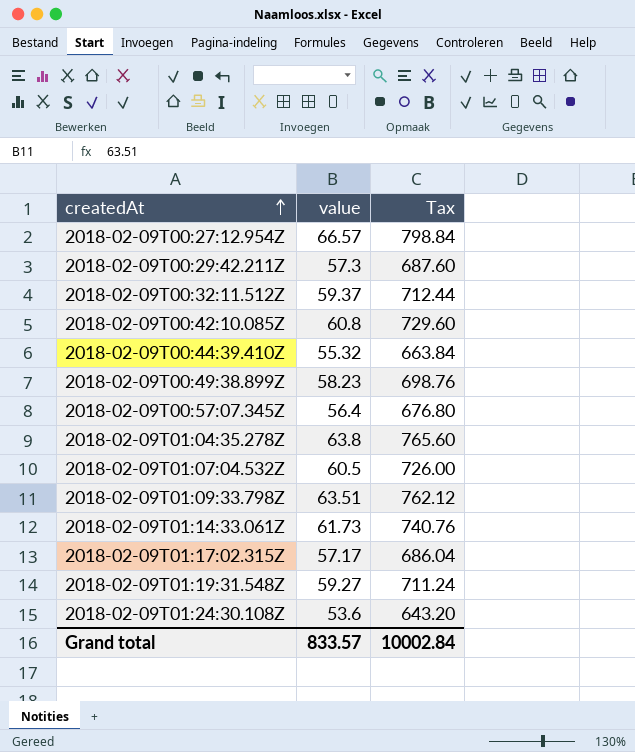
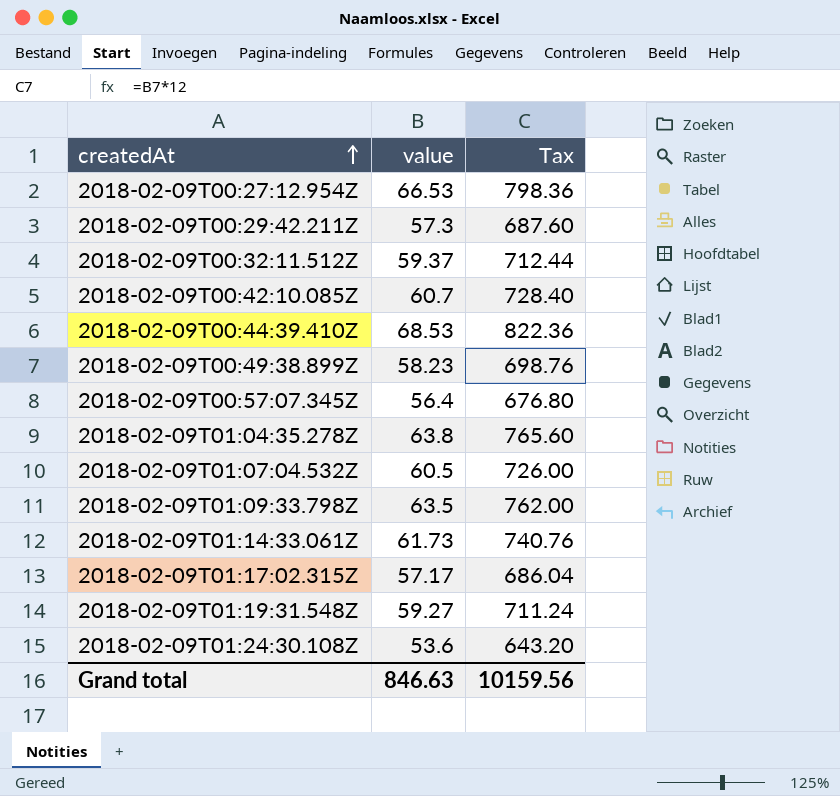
2018-02-09T00:27:12.954Z | value: 66.57 -> 66.53
2018-02-09T00:27:12.954Z | Tax: 798.84 -> 798.36
2018-02-09T00:42:10.085Z | value: 60.8 -> 60.7
2018-02-09T00:42:10.085Z | Tax: 729.60 -> 728.40
2018-02-09T00:44:39.410Z | value: 55.32 -> 68.53
2018-02-09T00:44:39.410Z | Tax: 663.84 -> 822.36
2018-02-09T01:09:33.798Z | value: 63.51 -> 63.5
2018-02-09T01:09:33.798Z | Tax: 762.12 -> 762.00
Grand total | value: 833.57 -> 846.63
Grand total | Tax: 10002.84 -> 10159.56

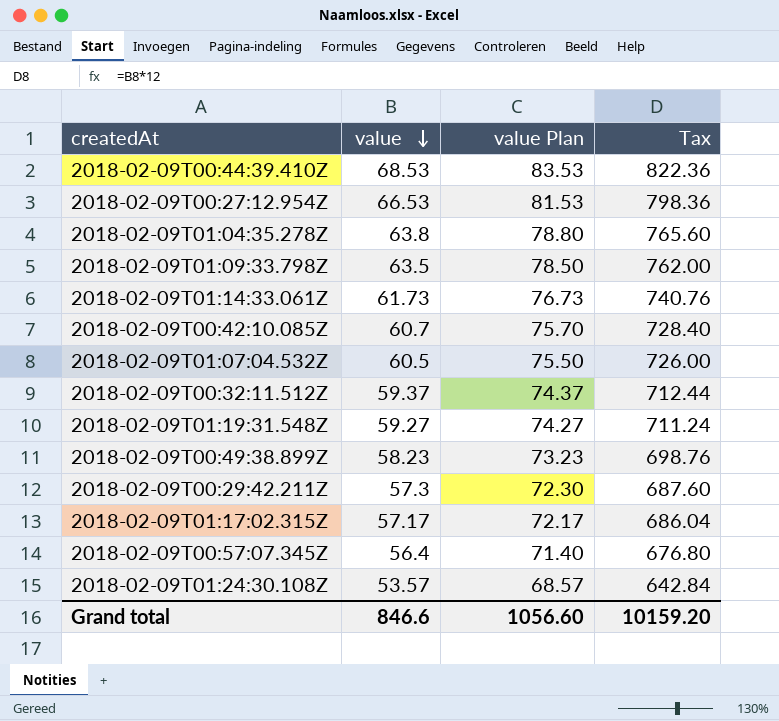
row order: createdAt ascending -> value descending
column value Plan | formula: none -> [value] + 15
2018-02-09T01:24:30.108Z | value: 53.6 -> 53.57
2018-02-09T01:24:30.108Z | Tax: 643.20 -> 642.84
Grand total | value: 846.63 -> 846.6
Grand total | Tax: 10159.56 -> 10159.20

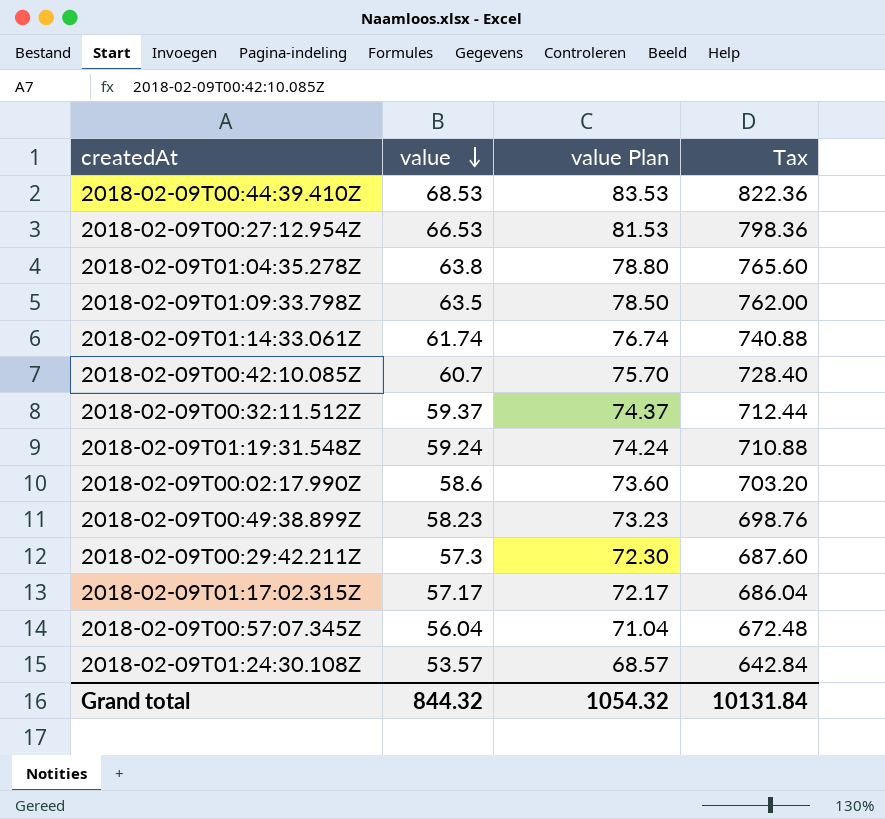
row 2018-02-09T01:07:04.532Z: 60.5 | 75.50 | 726.00 -> none
2018-02-09T01:14:33.061Z | value: 61.73 -> 61.74
2018-02-09T01:14:33.061Z | value Plan: 76.73 -> 76.74
2018-02-09T01:14:33.061Z | Tax: 740.76 -> 740.88
2018-02-09T01:19:31.548Z | value: 59.27 -> 59.24
2018-02-09T01:19:31.548Z | value Plan: 74.27 -> 74.24
2018-02-09T01:19:31.548Z | Tax: 711.24 -> 710.88
row 2018-02-09T00:02:17.990Z: none -> 58.6 | 73.60 | 703.20
2018-02-09T00:57:07.345Z | value: 56.4 -> 56.04
2018-02-09T00:57:07.345Z | value Plan: 71.40 -> 71.04
2018-02-09T00:57:07.345Z | Tax: 676.80 -> 672.48
Grand total | value: 846.6 -> 844.32
Grand total | value Plan: 1056.60 -> 1054.32
Grand total | Tax: 10159.20 -> 10131.84

